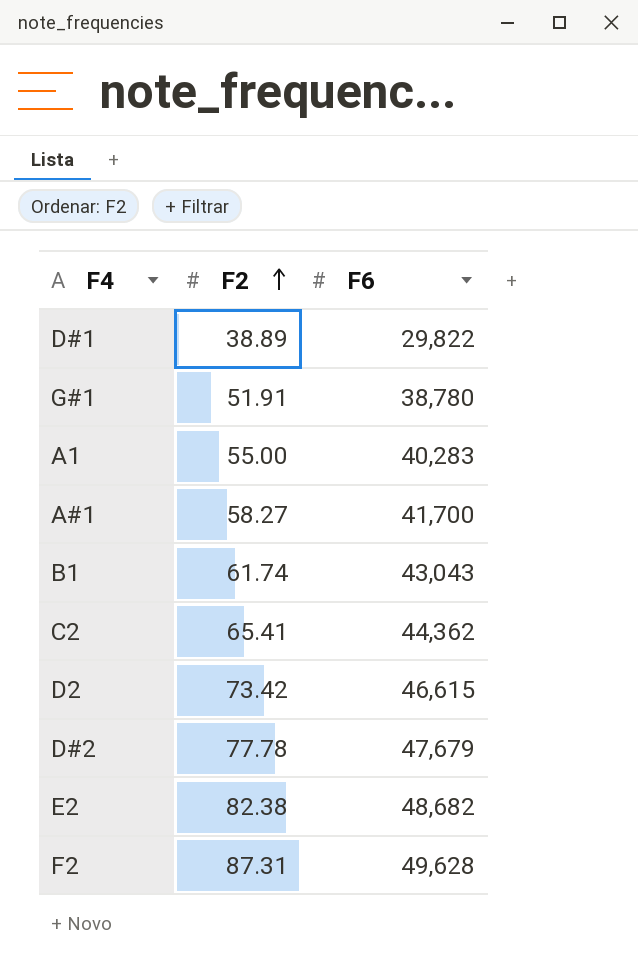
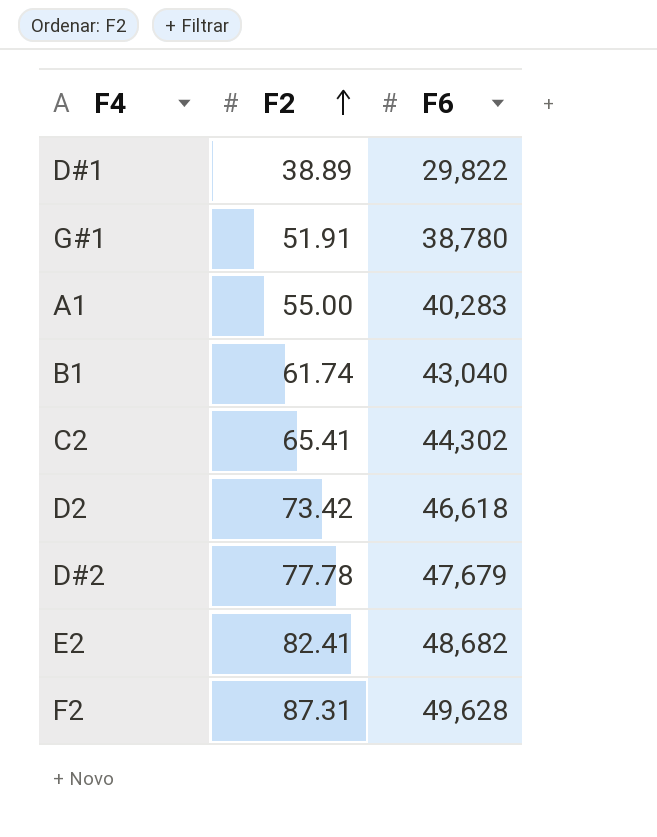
row A#1: 58.27 | 41,700 -> none
B1 | F6: 43,043 -> 43,040
C2 | F6: 44,362 -> 44,302
D2 | F6: 46,615 -> 46,618
E2 | F2: 82.38 -> 82.41

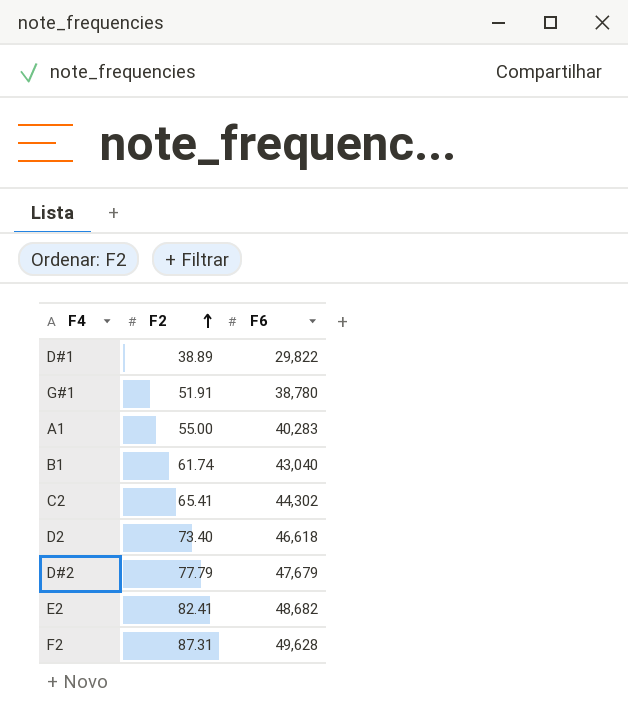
D2 | F2: 73.42 -> 73.40
D#2 | F2: 77.78 -> 77.79

